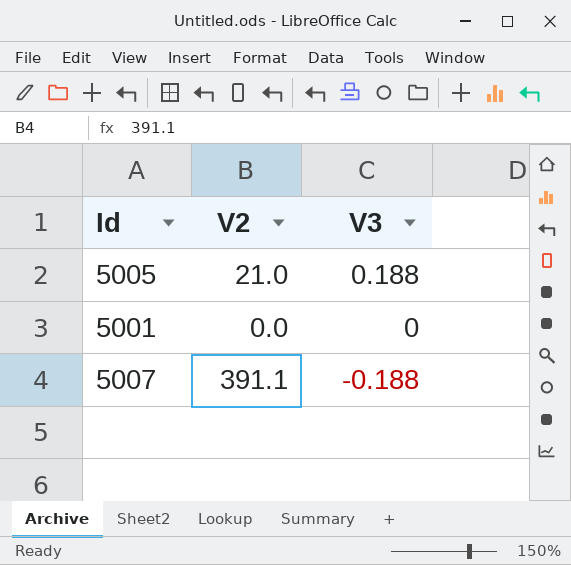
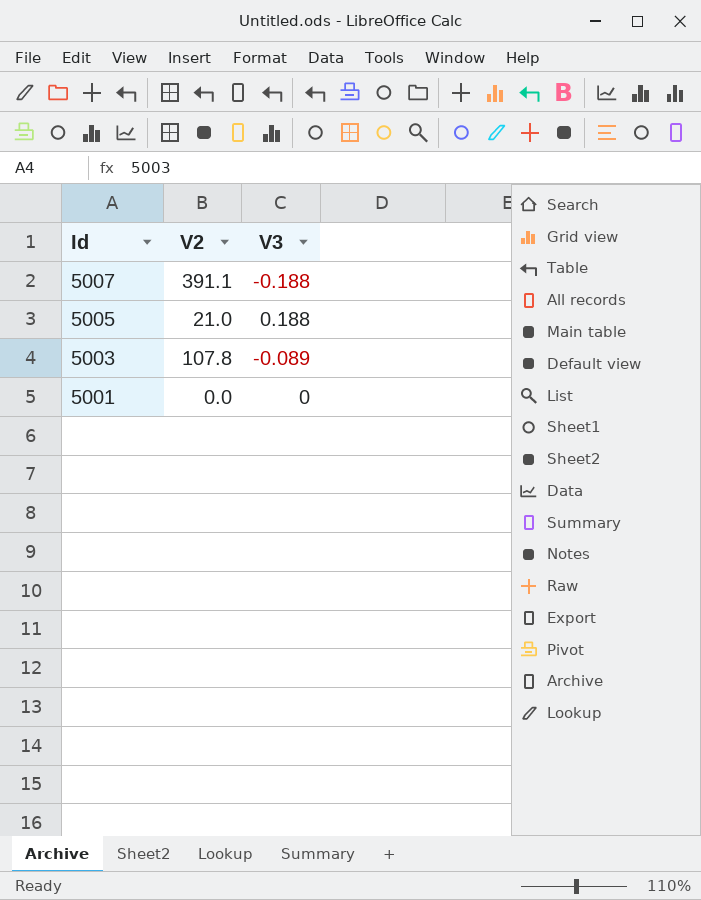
row order: V3 descending -> Id descending
row 5003: none -> 107.8 | -0.089

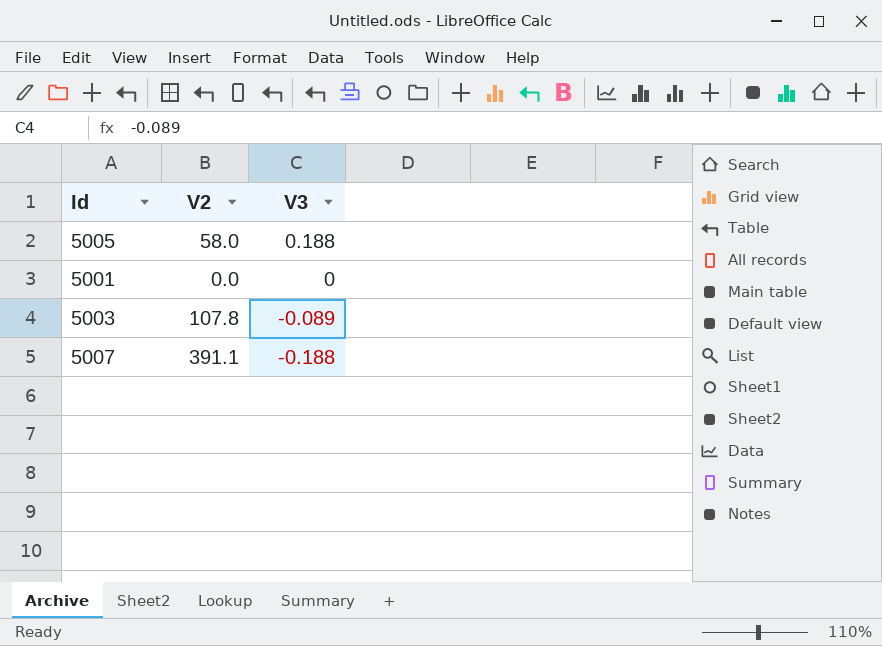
row order: Id descending -> V3 descending
5005 | V2: 21.0 -> 58.0

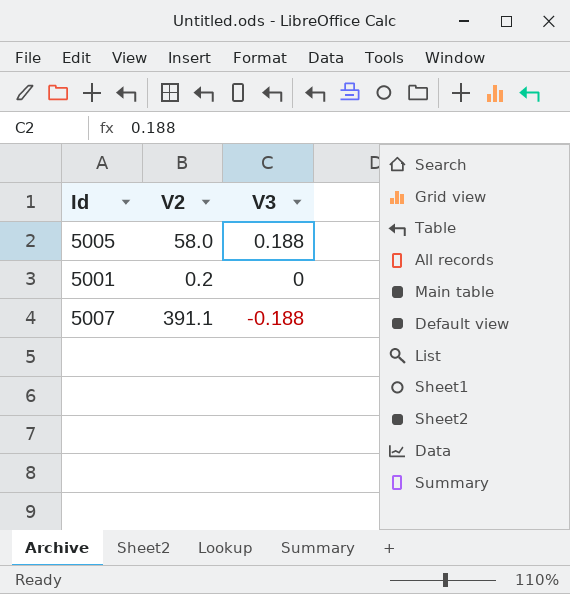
row 5003: 107.8 | -0.089 -> none
5001 | V2: 0.0 -> 0.2

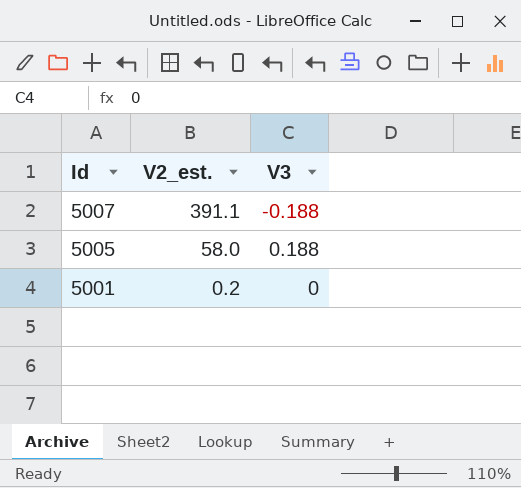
row order: V3 descending -> Id descending
column name: V2 -> V2_est.

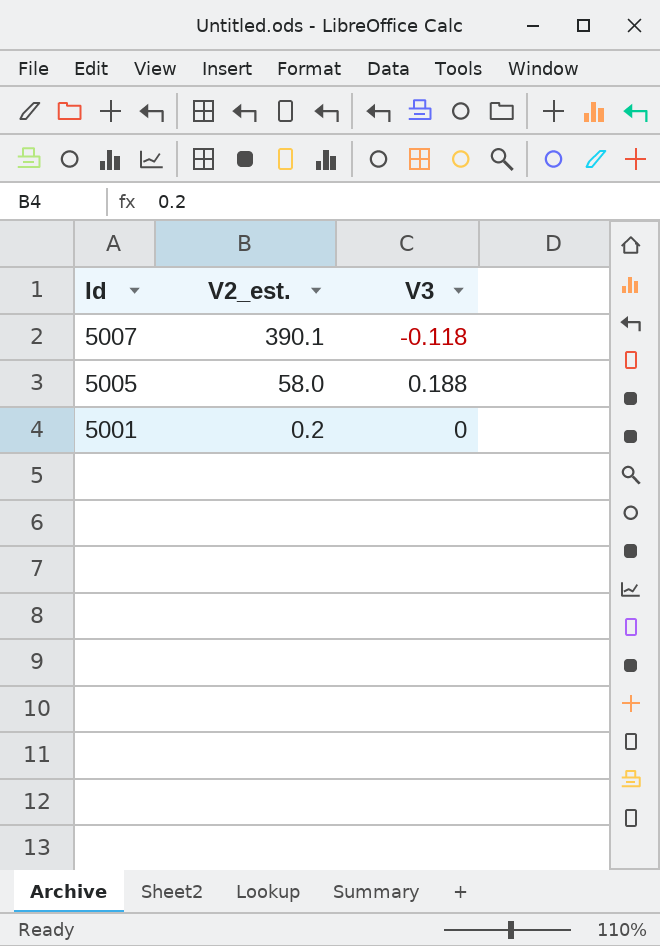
5007 | V2_est.: 391.1 -> 390.1
5007 | V3: -0.188 -> -0.118

